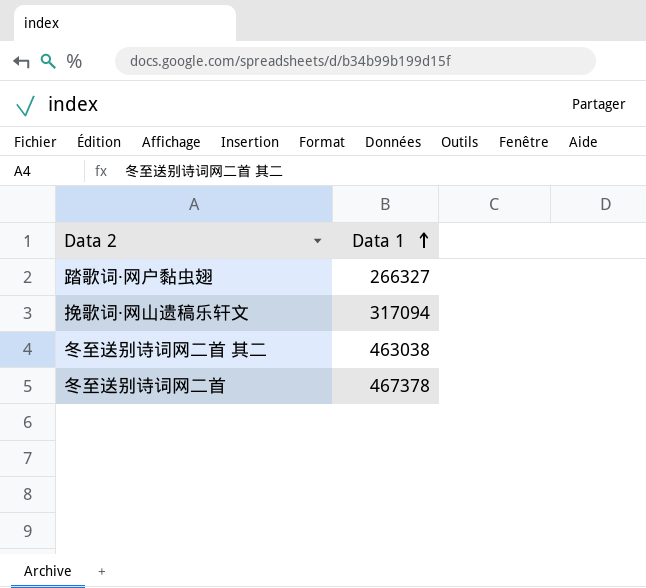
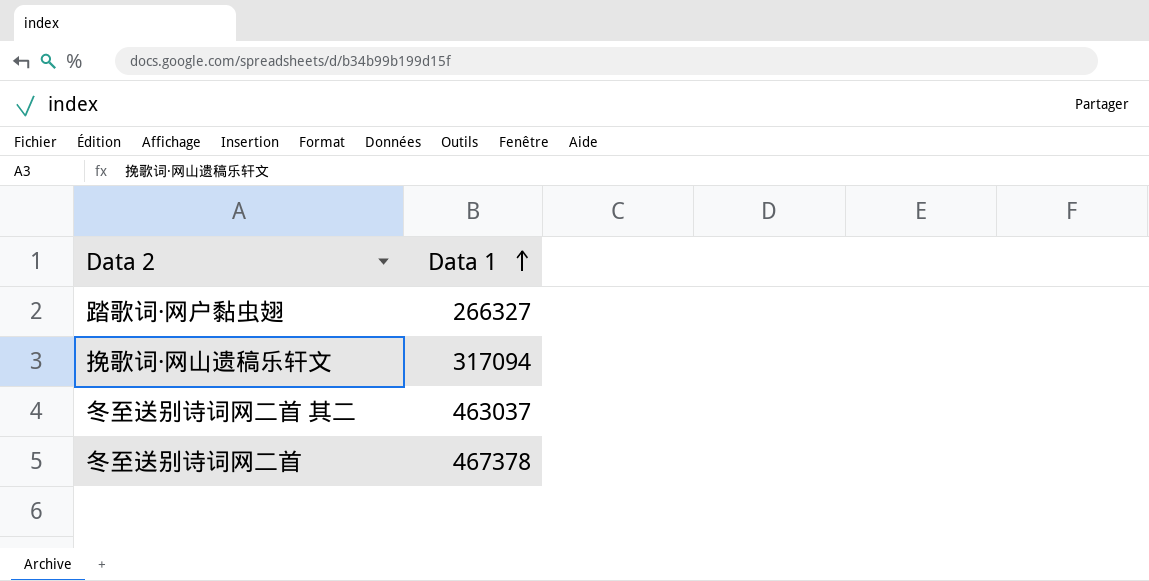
冬至送别诗词网二首 其二 | Data 1: 463038 -> 463037

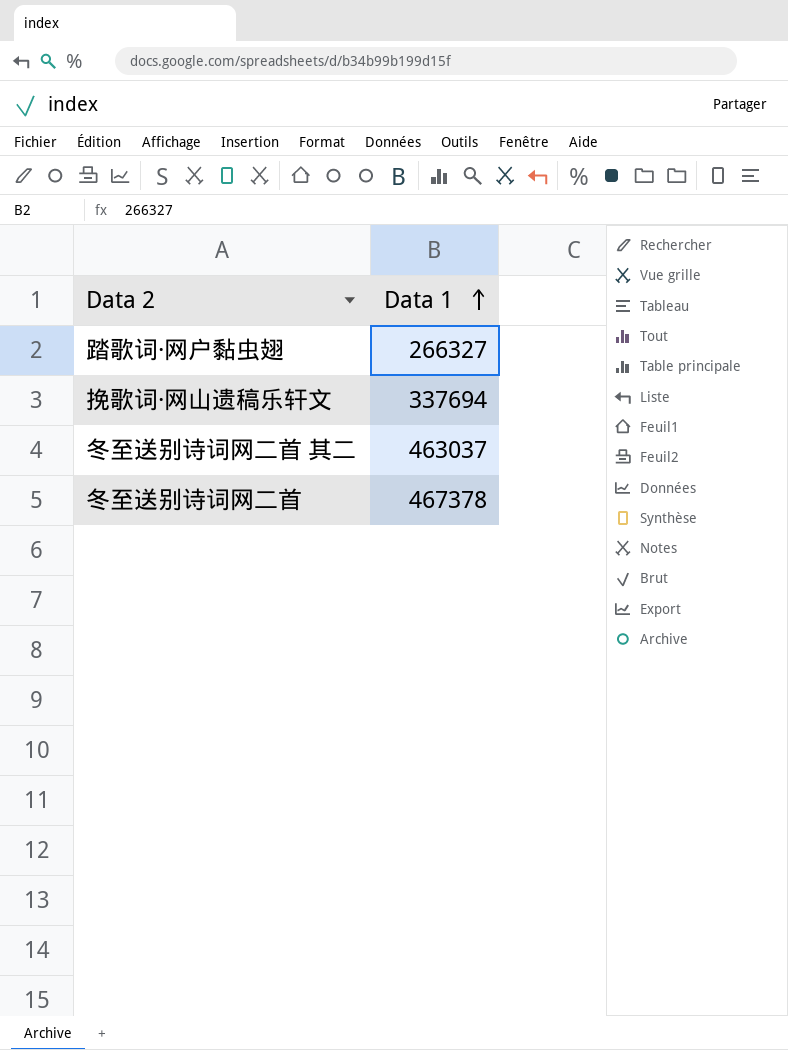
挽歌词·网山遗稿乐轩文 | Data 1: 317094 -> 337694

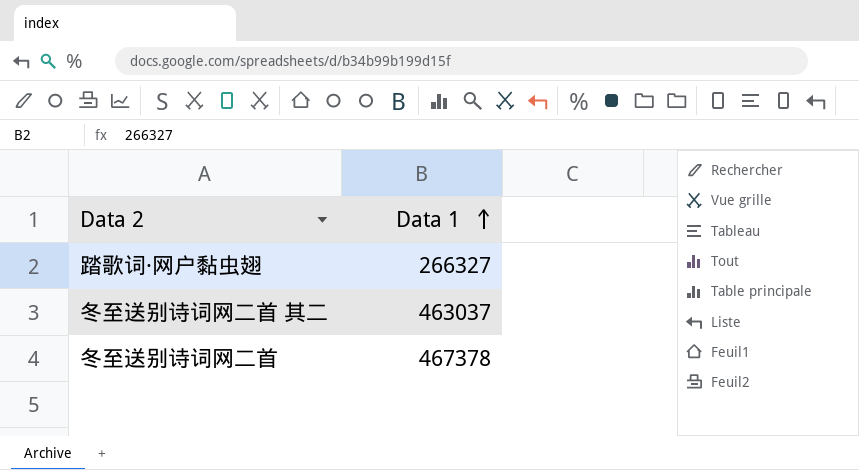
row 挽歌词·网山遗稿乐轩文: 337694 -> none

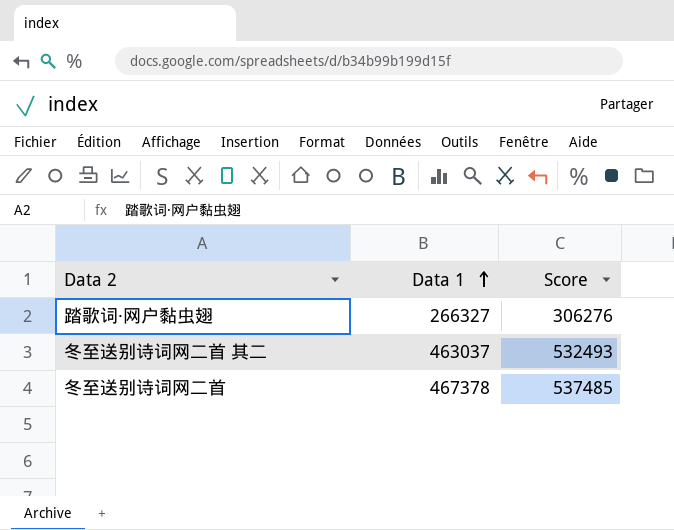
column Score | formula: none -> [Data 1] * 1.15

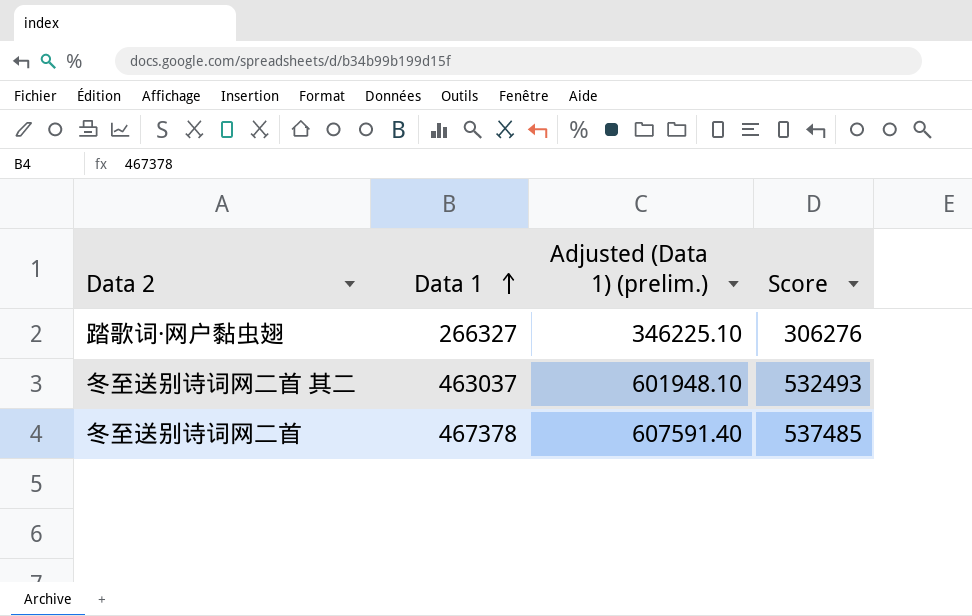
column Adjusted (Data 1) (prelim.) | formula: none -> [Data 1] * 1.3

